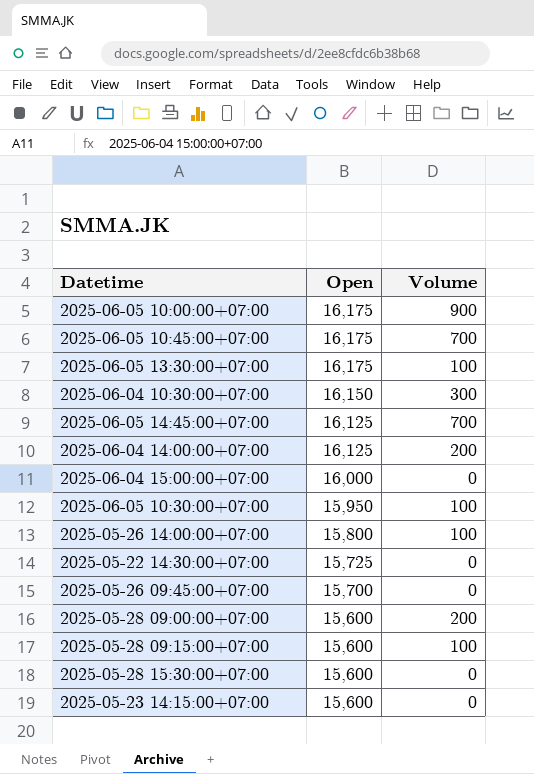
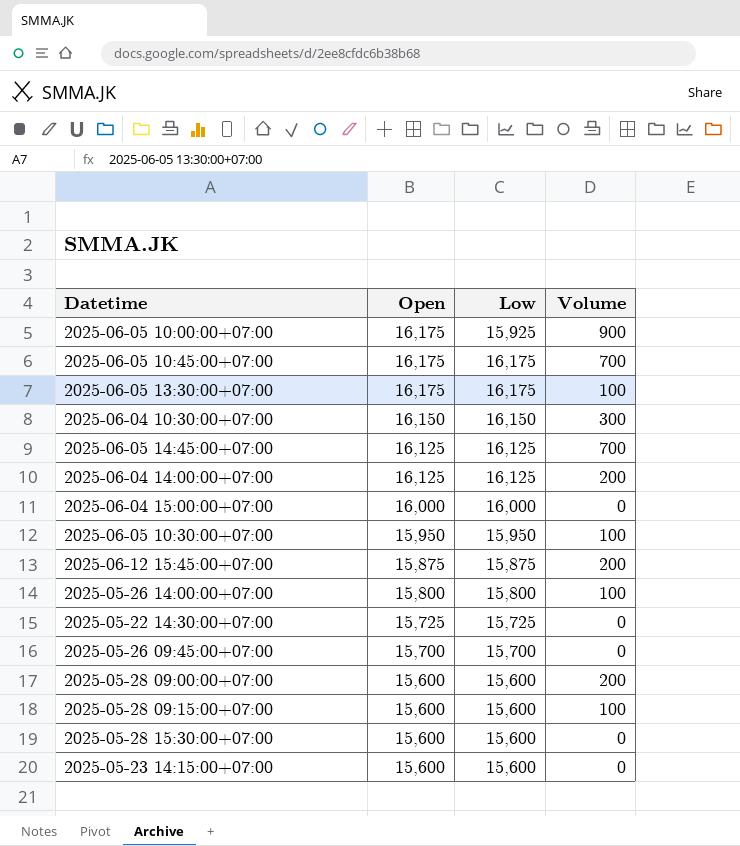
column Low | position: none -> 3
row 2025-06-12 15:45:00+07:00: none -> 15,875 | 15,875 | 200

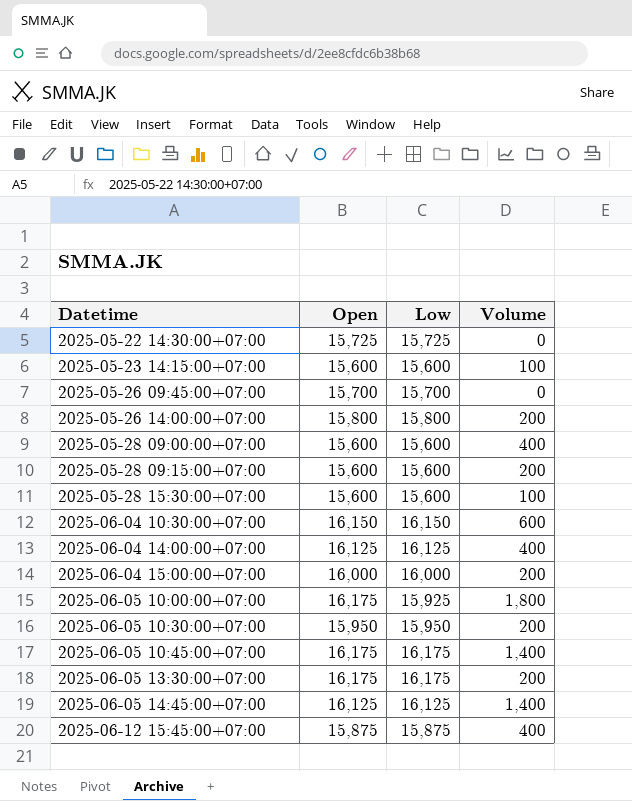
row order: Open descending -> Datetime ascending
2025-05-23 14:15:00+07:00 | Volume: 0 -> 100
2025-05-26 14:00:00+07:00 | Volume: 100 -> 200
2025-05-28 09:00:00+07:00 | Volume: 200 -> 400
2025-05-28 09:15:00+07:00 | Volume: 100 -> 200
2025-05-28 15:30:00+07:00 | Volume: 0 -> 100
2025-06-04 10:30:00+07:00 | Volume: 300 -> 600
2025-06-04 14:00:00+07:00 | Volume: 200 -> 400
2025-06-04 15:00:00+07:00 | Volume: 0 -> 200
2025-06-05 10:00:00+07:00 | Volume: 900 -> 1,800
2025-06-05 10:30:00+07:00 | Volume: 100 -> 200
2025-06-05 10:45:00+07:00 | Volume: 700 -> 1,400
2025-06-05 13:30:00+07:00 | Volume: 100 -> 200
2025-06-05 14:45:00+07:00 | Volume: 700 -> 1,400
2025-06-12 15:45:00+07:00 | Volume: 200 -> 400

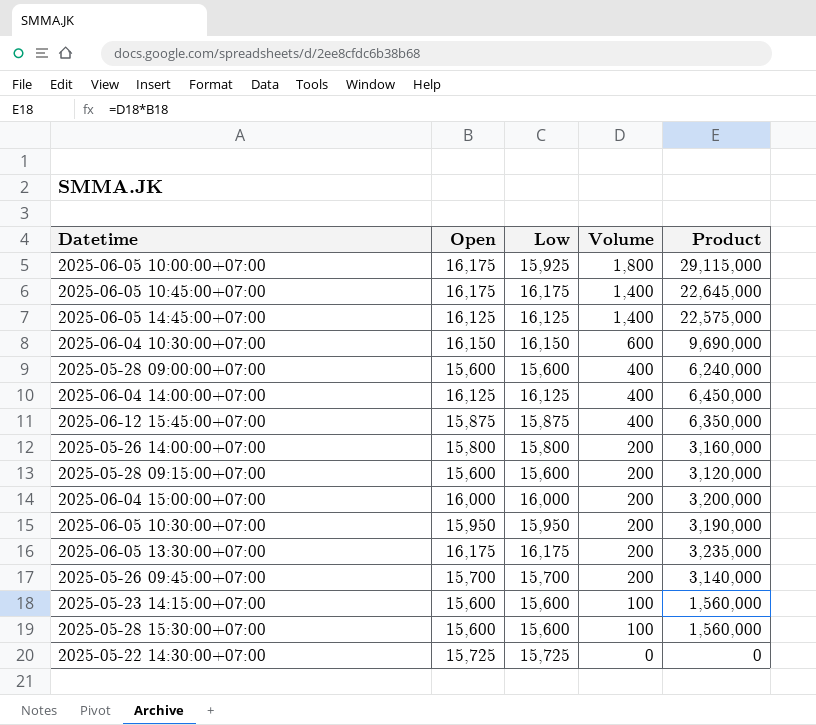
row order: Datetime ascending -> Volume descending
column Product | formula: none -> [Open] * [Volume]
2025-05-26 09:45:00+07:00 | Volume: 0 -> 200

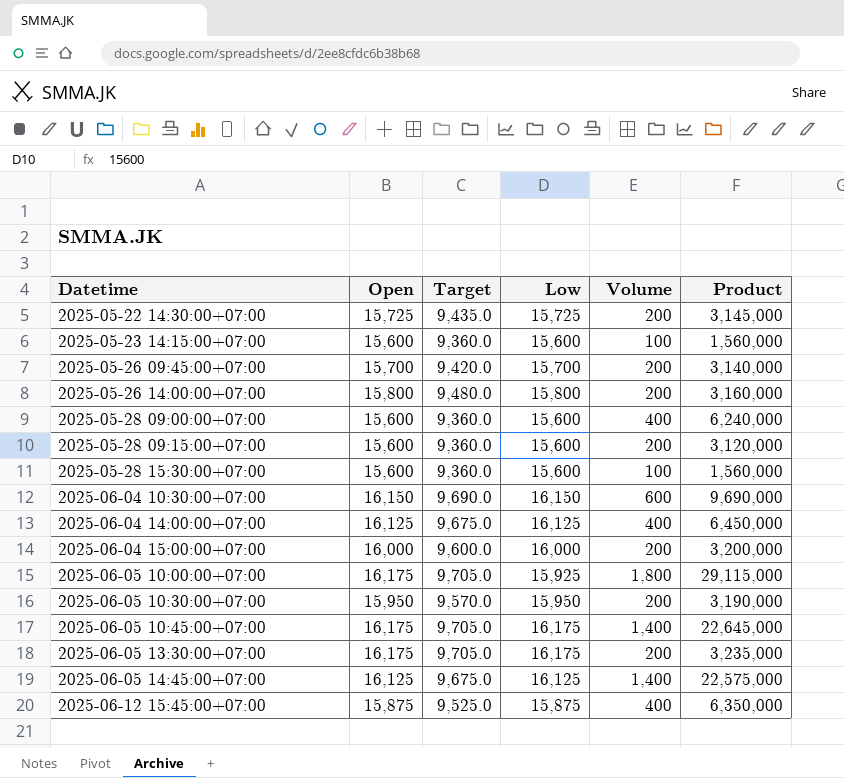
row order: Volume descending -> Datetime ascending
column Target | formula: none -> [Open] * 0.6
2025-05-22 14:30:00+07:00 | Volume: 0 -> 200
2025-05-22 14:30:00+07:00 | Product: 0 -> 3,145,000

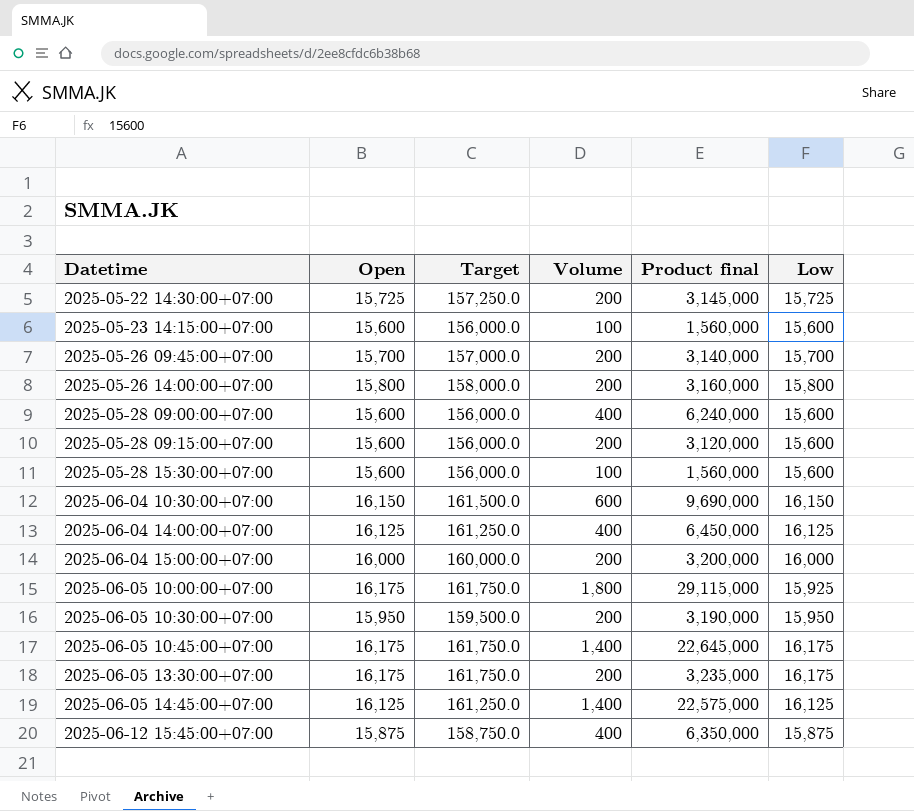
column Target | formula: [Open] * 0.6 -> [Open] * 10
column name: Product -> Product final
column Low | position: 4 -> 6

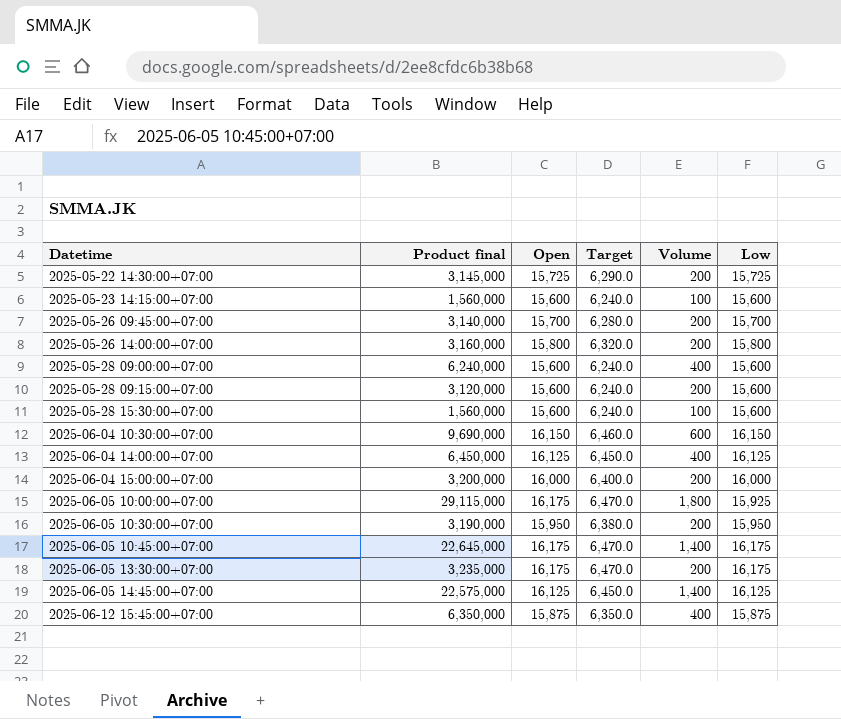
column Product final | position: 5 -> 2
column Target | formula: [Open] * 10 -> [Open] * 0.4

